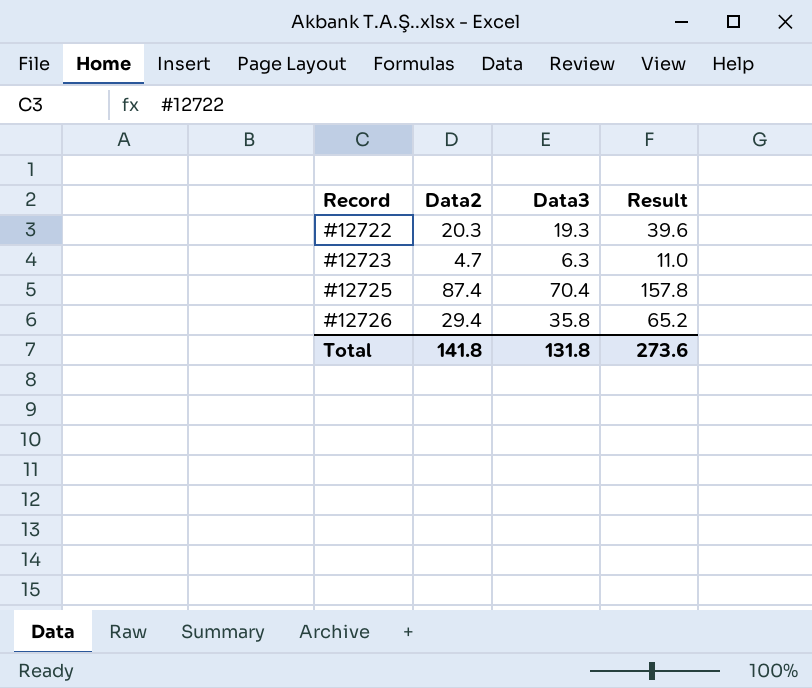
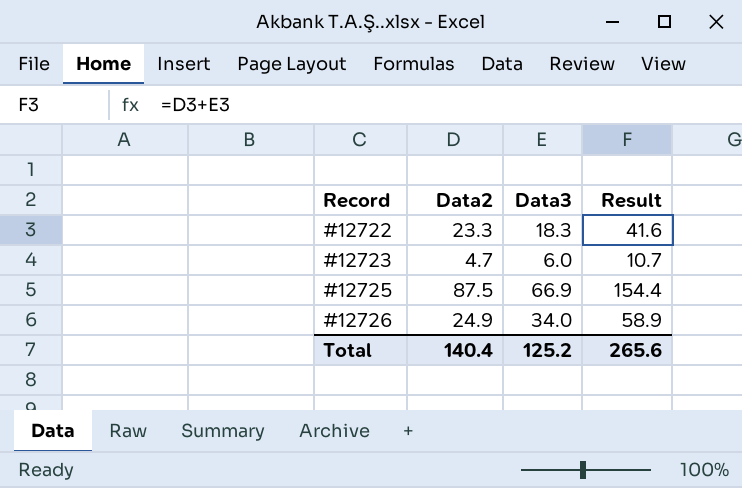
#12722 | Data2: 20.3 -> 23.3
#12722 | Data3: 19.3 -> 18.3
#12722 | Result: 39.6 -> 41.6
#12723 | Data3: 6.3 -> 6.0
#12723 | Result: 11.0 -> 10.7
#12725 | Data2: 87.4 -> 87.5
#12725 | Data3: 70.4 -> 66.9
#12725 | Result: 157.8 -> 154.4
#12726 | Data2: 29.4 -> 24.9
#12726 | Data3: 35.8 -> 34.0
#12726 | Result: 65.2 -> 58.9
Total | Data2: 141.8 -> 140.4
Total | Data3: 131.8 -> 125.2
Total | Result: 273.6 -> 265.6

